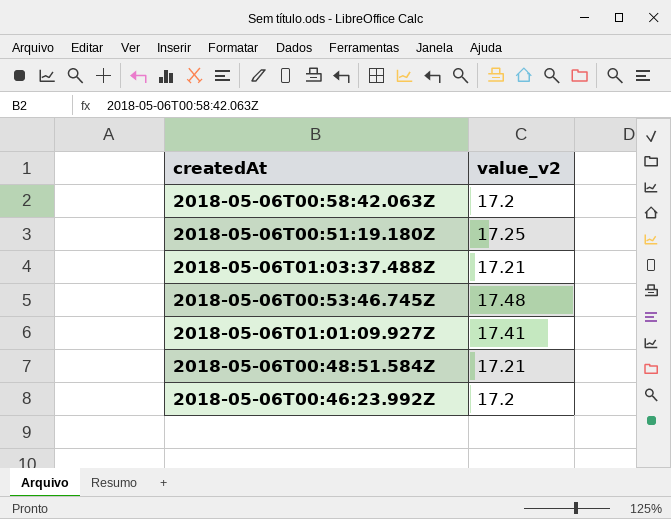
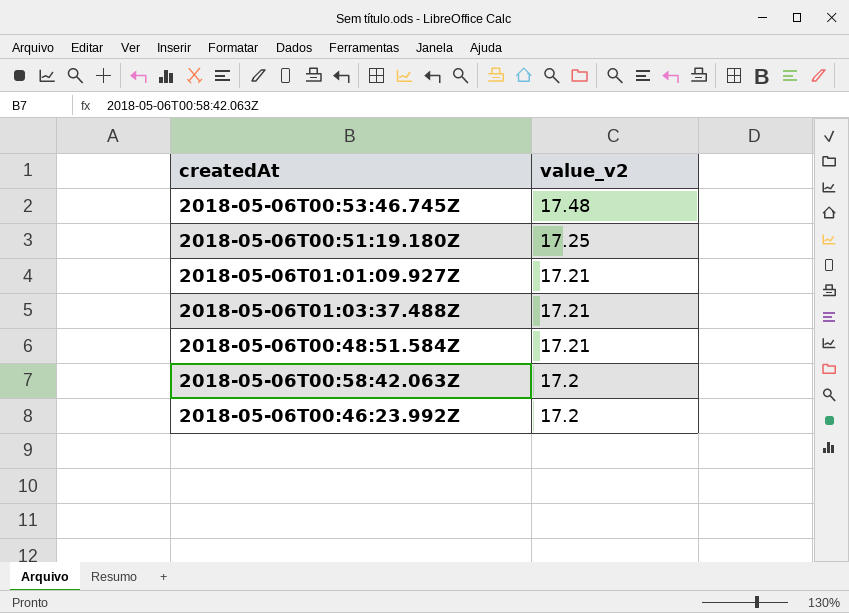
row order: none -> value_v2 descending
2018-05-06T01:01:09.927Z | value_v2: 17.41 -> 17.21

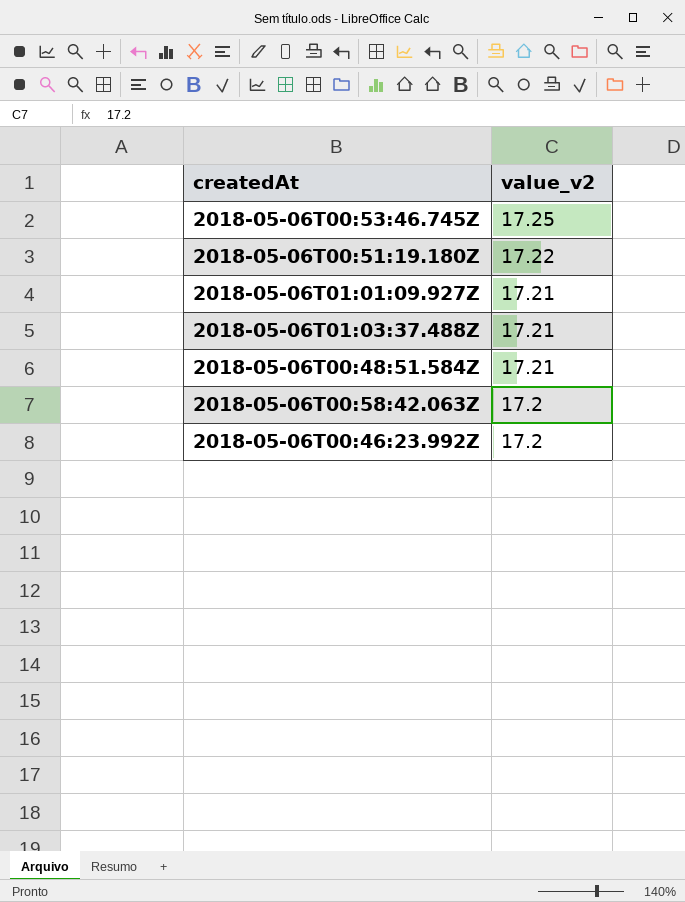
2018-05-06T00:53:46.745Z | value_v2: 17.48 -> 17.25
2018-05-06T00:51:19.180Z | value_v2: 17.25 -> 17.22

